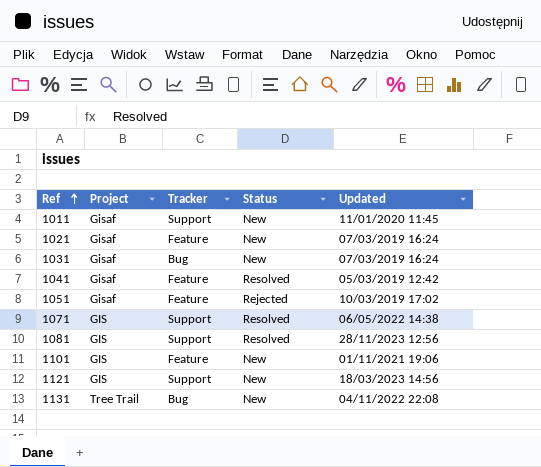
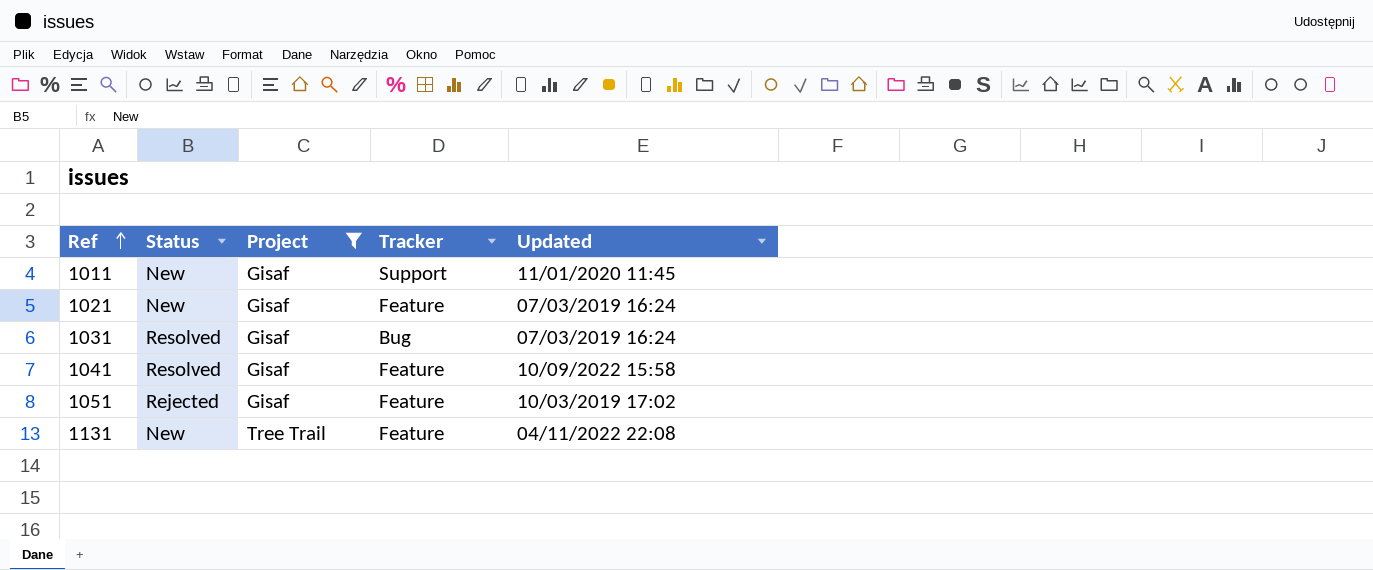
filter: none -> Project != GIS
column Status | position: 4 -> 2
1031 | Status: New -> Resolved
1041 | Updated: 05/03/2019 12:42 -> 10/09/2022 15:58
1131 | Tracker: Bug -> Feature

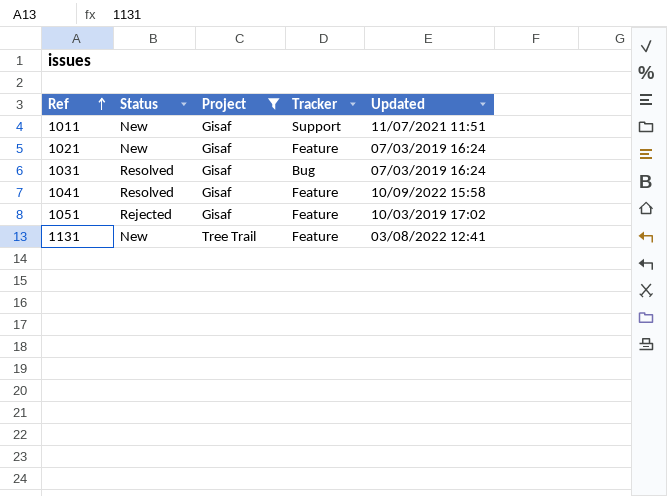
1011 | Updated: 11/01/2020 11:45 -> 11/07/2021 11:51
1131 | Updated: 04/11/2022 22:08 -> 03/08/2022 12:41

